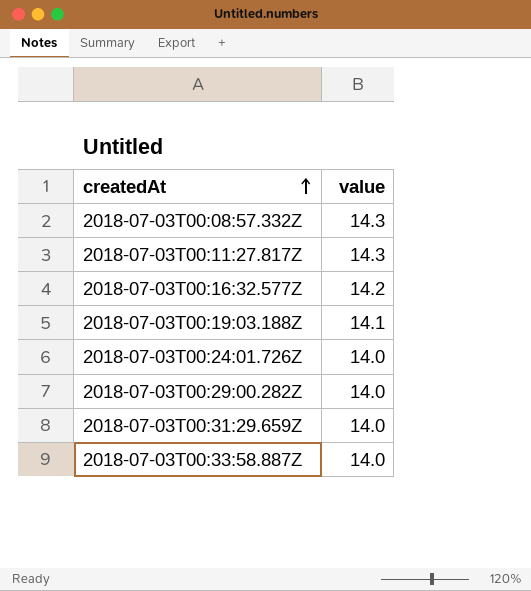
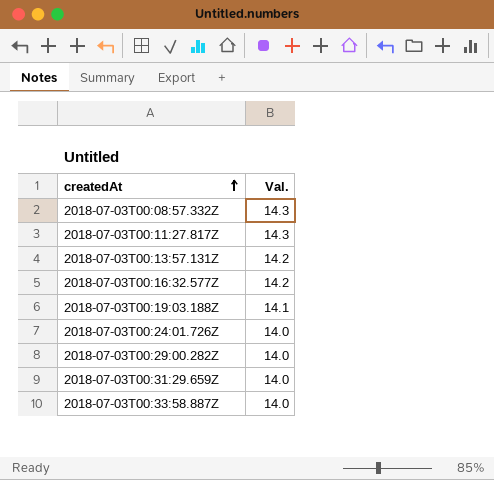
column name: value -> Val.
row 2018-07-03T00:13:57.131Z: none -> 14.2

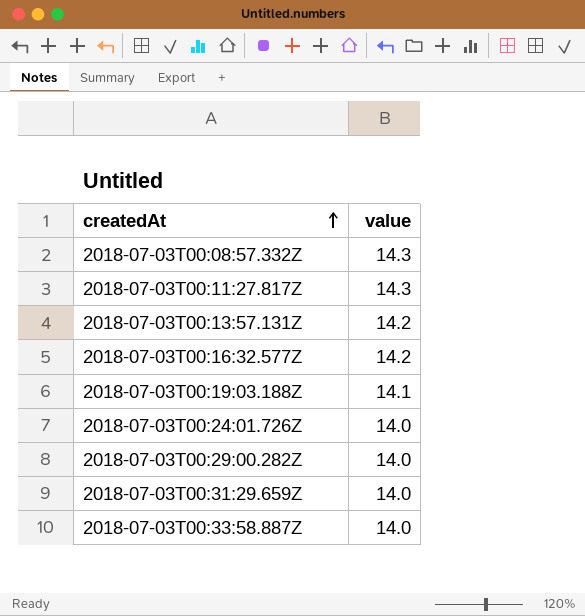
column name: Val. -> value

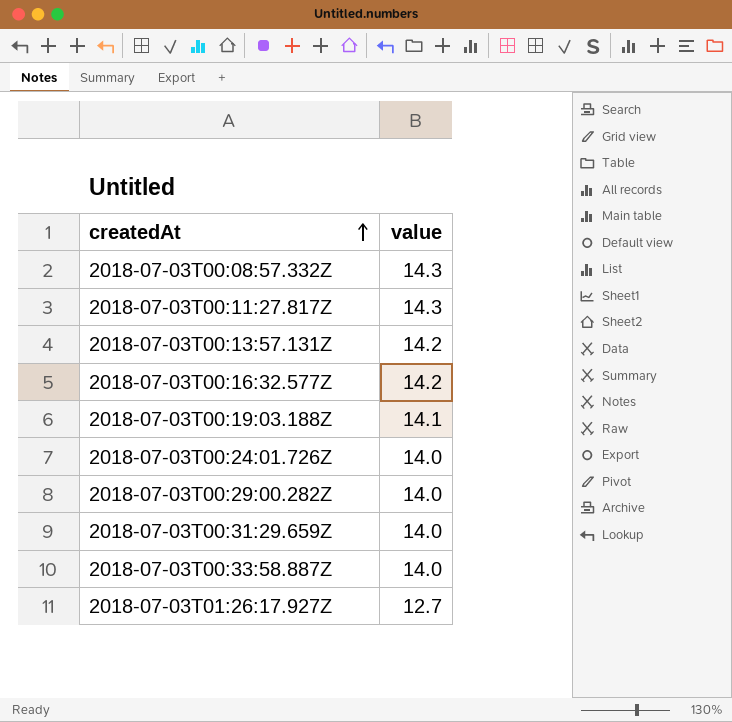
row 2018-07-03T01:26:17.927Z: none -> 12.7

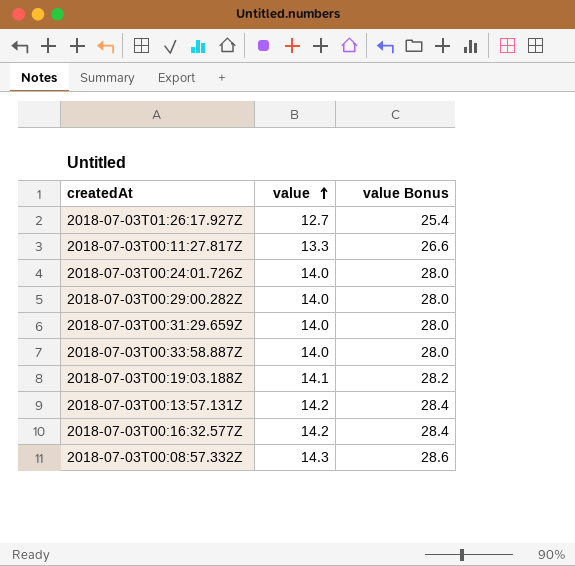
row order: createdAt ascending -> value ascending
column value Bonus | formula: none -> [value] * 2
2018-07-03T00:11:27.817Z | value: 14.3 -> 13.3

